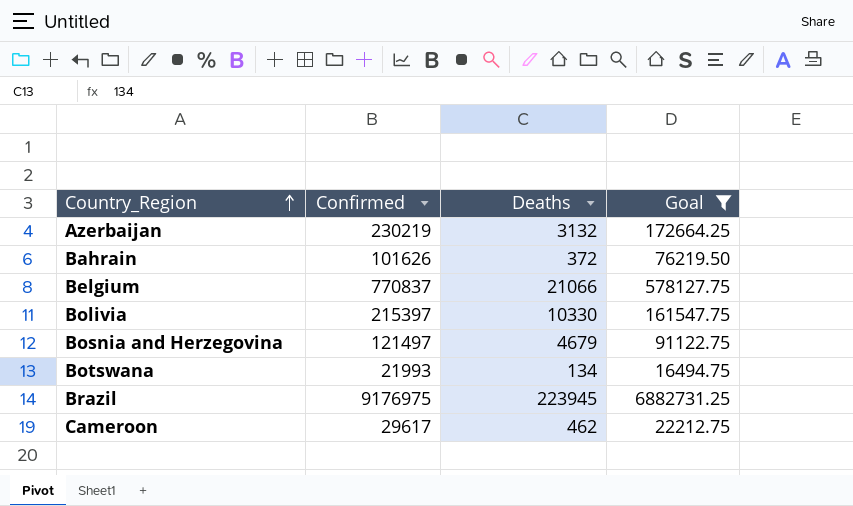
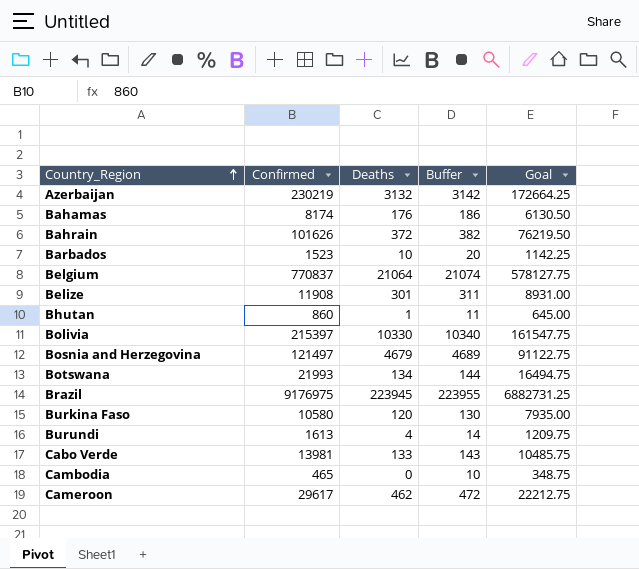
filter: Goal >= 16494.75 -> none
column Buffer | formula: none -> [Deaths] + 10
Belgium | Deaths: 21066 -> 21064

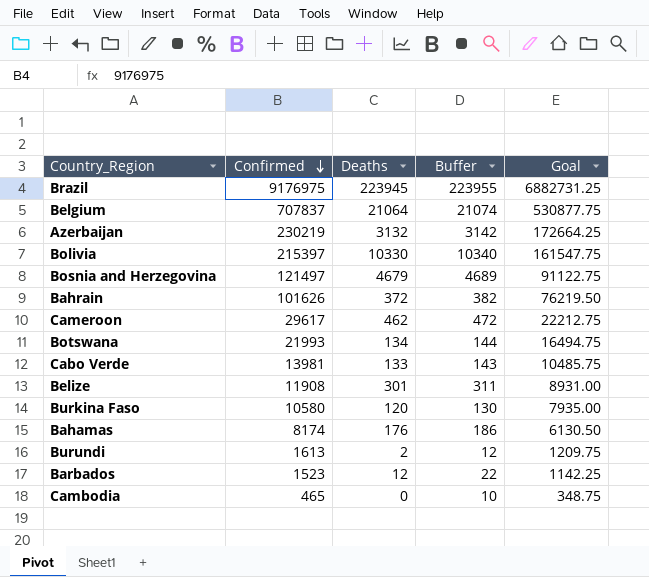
row order: Country_Region ascending -> Confirmed descending
row Bhutan: 860 | 1 | 11 | 645.00 -> none
Belgium | Confirmed: 770837 -> 707837
Belgium | Goal: 578127.75 -> 530877.75
Burundi | Deaths: 4 -> 2
Burundi | Buffer: 14 -> 12
Barbados | Deaths: 10 -> 12
Barbados | Buffer: 20 -> 22

